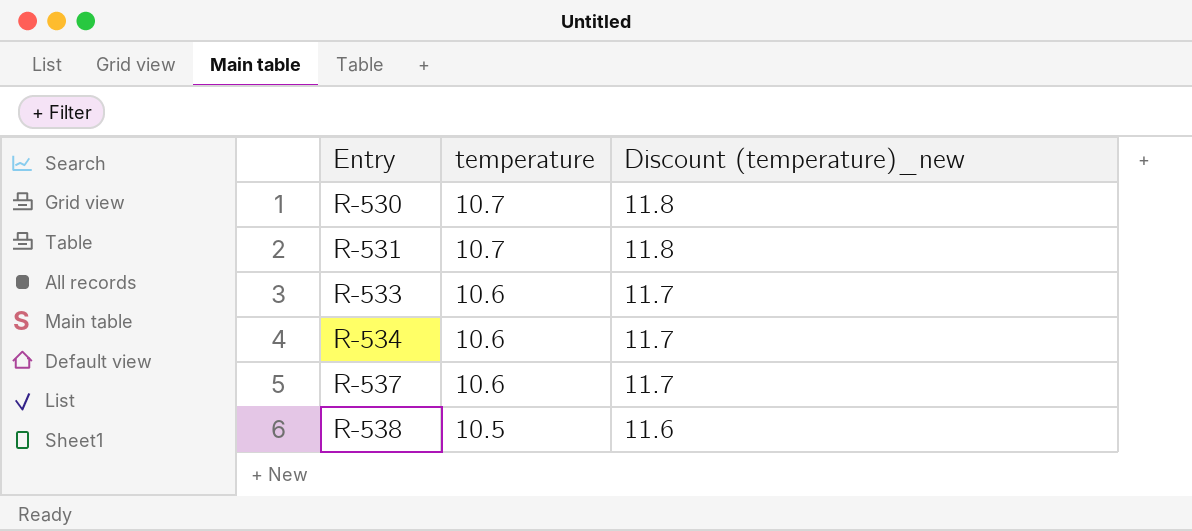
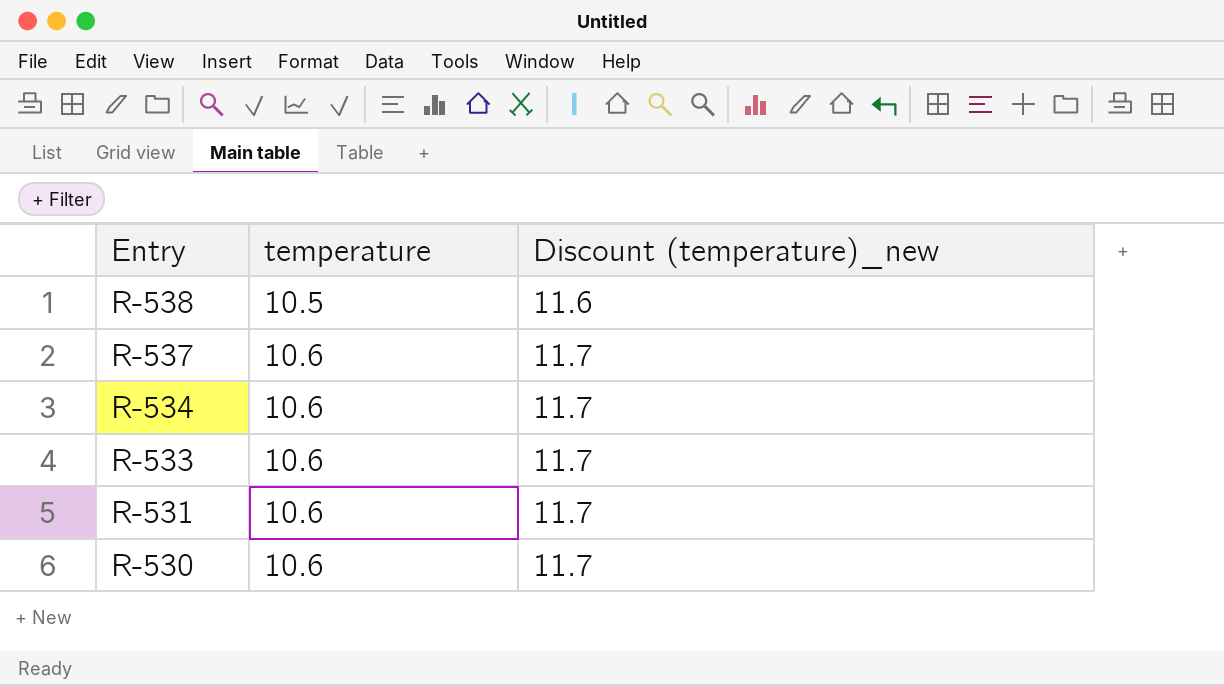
row order: Entry ascending -> Entry descending
R-531 | temperature: 10.7 -> 10.6
R-531 | Discount (temperature)_new: 11.8 -> 11.7
R-530 | temperature: 10.7 -> 10.6
R-530 | Discount (temperature)_new: 11.8 -> 11.7

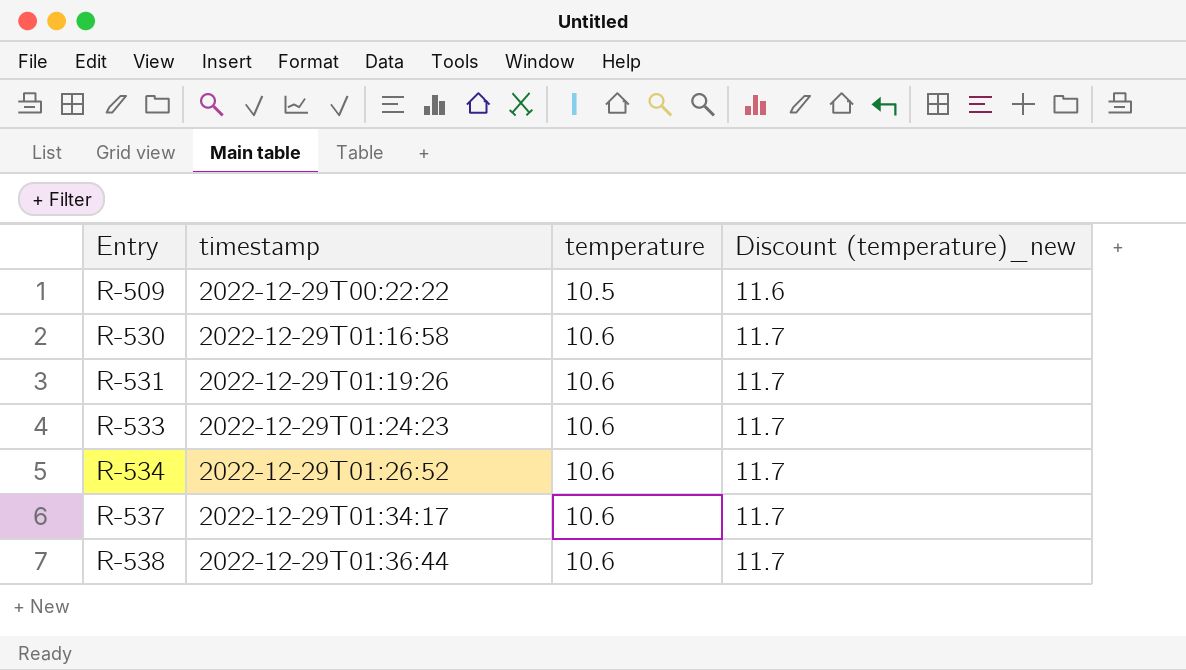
row order: Entry descending -> Entry ascending
column timestamp | position: none -> 2
row R-509: none -> 2022-12-29T00:22:22 | 10.5 | 11.6
R-538 | temperature: 10.5 -> 10.6
R-538 | Discount (temperature)_new: 11.6 -> 11.7

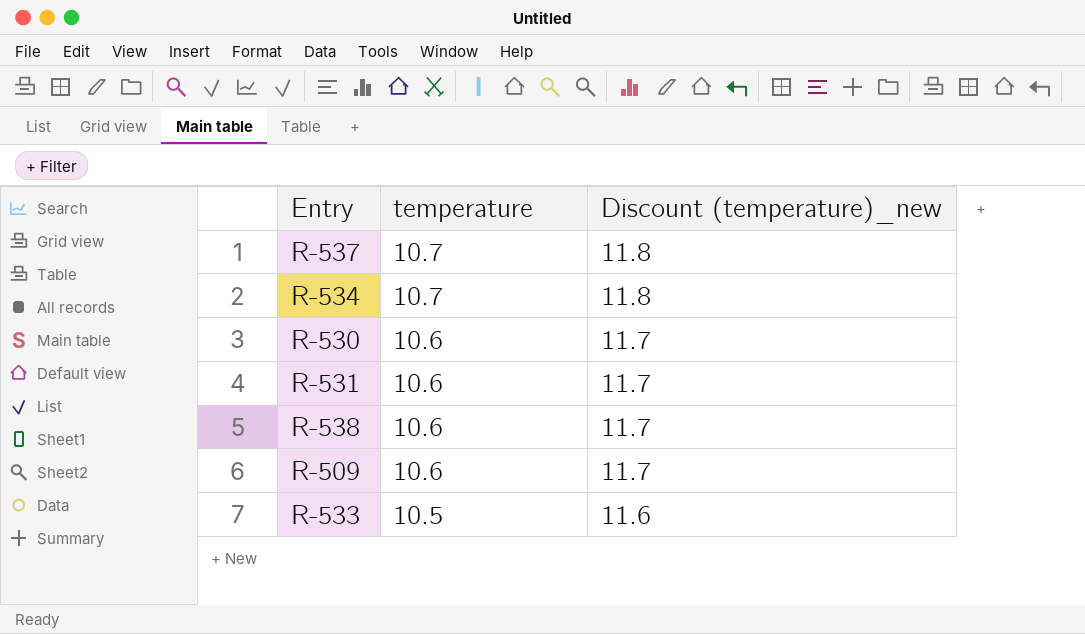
row order: Entry ascending -> temperature descending
column timestamp | position: 2 -> none
R-537 | temperature: 10.6 -> 10.7
R-537 | Discount (temperature)_new: 11.7 -> 11.8
R-534 | temperature: 10.6 -> 10.7
R-534 | Discount (temperature)_new: 11.7 -> 11.8
R-509 | temperature: 10.5 -> 10.6
R-509 | Discount (temperature)_new: 11.6 -> 11.7
R-533 | temperature: 10.6 -> 10.5
R-533 | Discount (temperature)_new: 11.7 -> 11.6

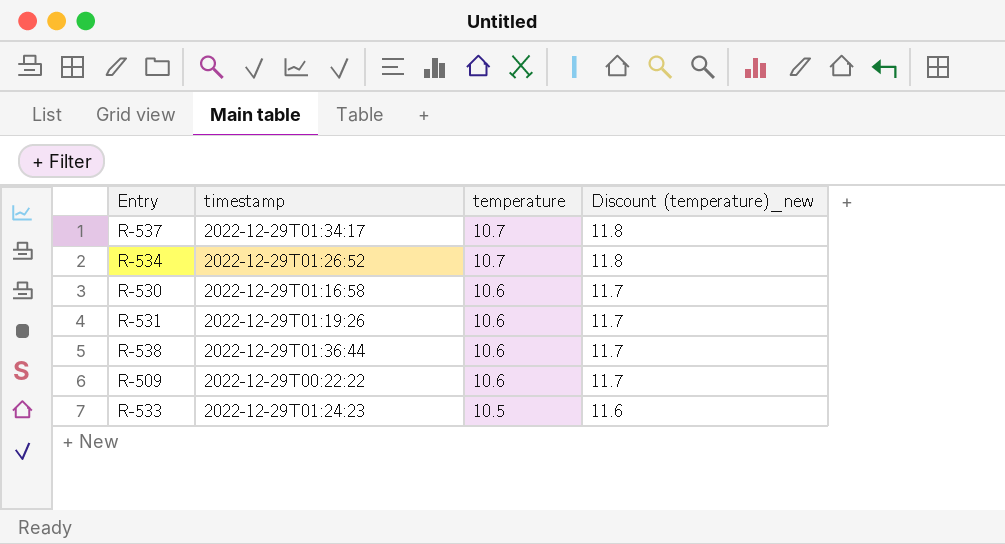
column timestamp | position: none -> 2

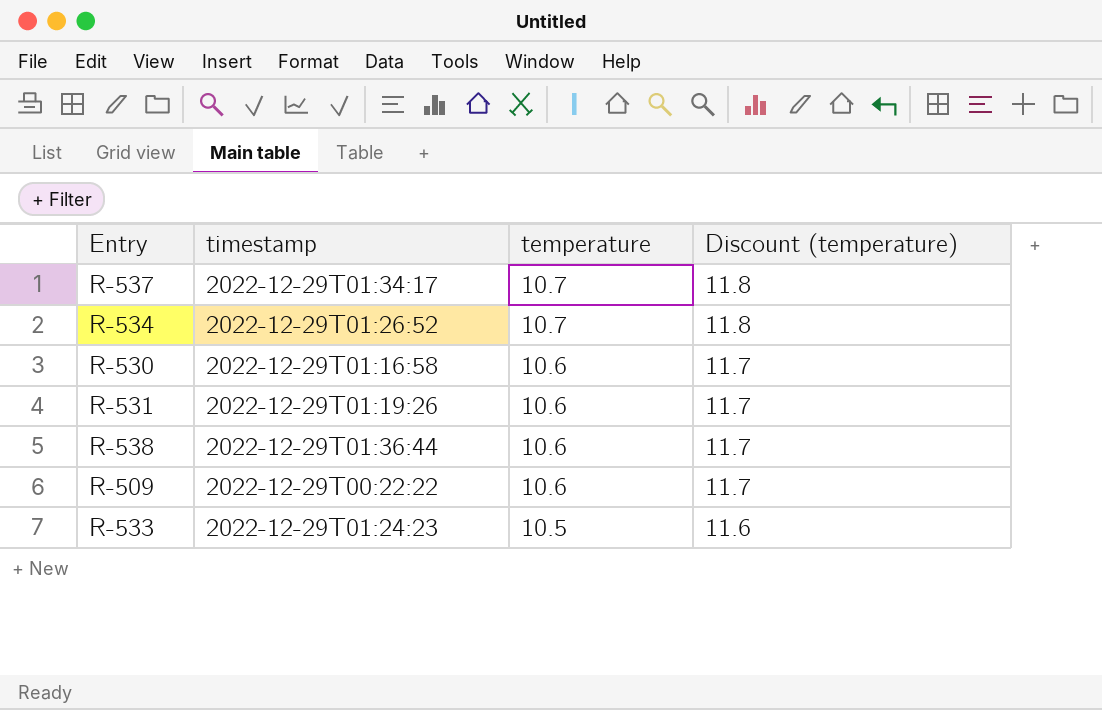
column name: Discount (temperature)_new -> Discount (temperature)

